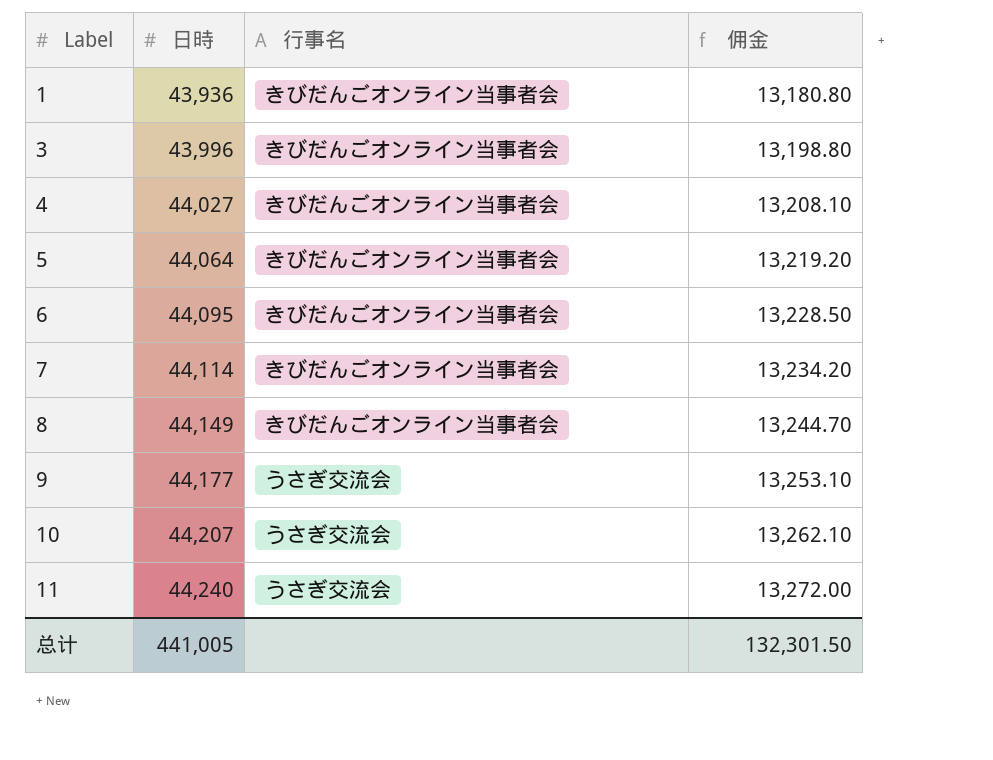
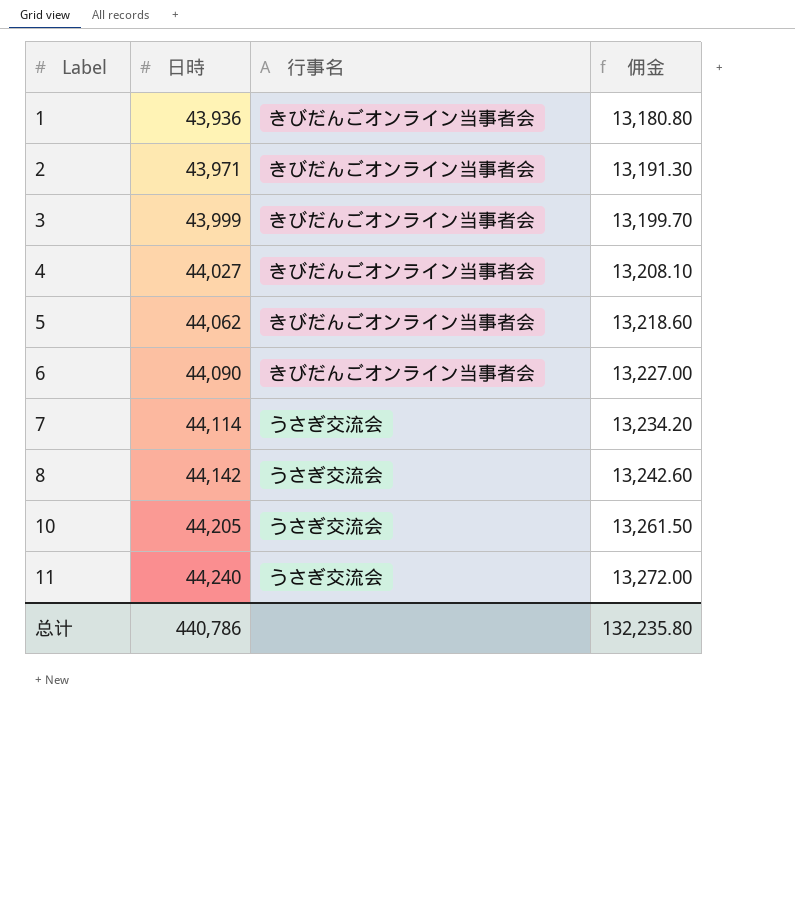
row 9: 44,177 | うさぎ交流会 | 13,253.10 -> none
row 2: none -> 43,971 | きびだんごオンライン当事者会 | 13,191.30
3 | 日時: 43,996 -> 43,999
3 | 佣金: 13,198.80 -> 13,199.70
5 | 日時: 44,064 -> 44,062
5 | 佣金: 13,219.20 -> 13,218.60
6 | 日時: 44,095 -> 44,090
6 | 佣金: 13,228.50 -> 13,227.00
7 | 行事名: きびだんごオンライン当事者会 -> うさぎ交流会
8 | 日時: 44,149 -> 44,142
8 | 行事名: きびだんごオンライン当事者会 -> うさぎ交流会
8 | 佣金: 13,244.70 -> 13,242.60
10 | 日時: 44,207 -> 44,205
10 | 佣金: 13,262.10 -> 13,261.50
总计 | 日時: 441,005 -> 440,786
总计 | 佣金: 132,301.50 -> 132,235.80

